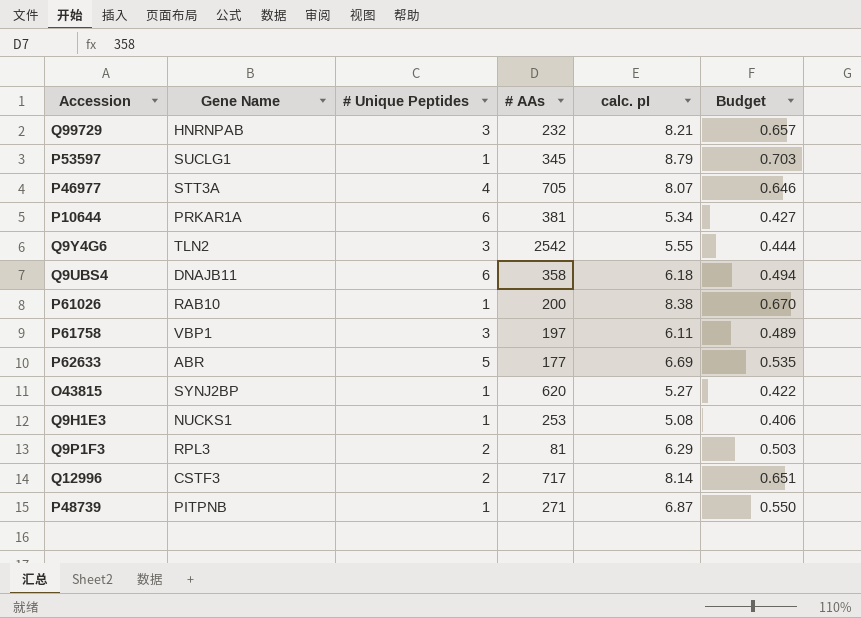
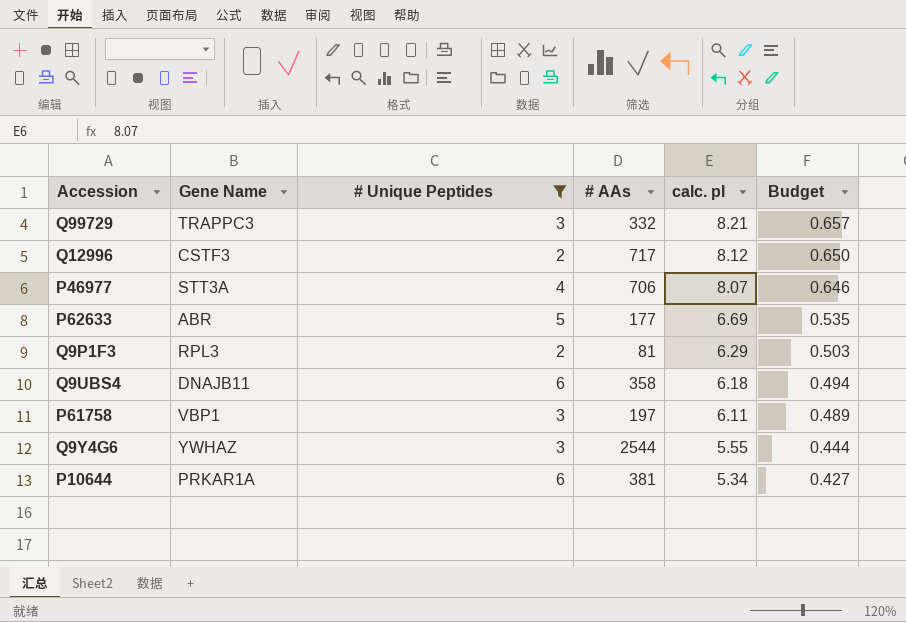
filter: none -> # Unique Peptides != 1
row order: none -> calc. pI descending
Q99729 | Gene Name: HNRNPAB -> TRAPPC3
Q99729 | # AAs: 232 -> 332
Q12996 | calc. pI: 8.14 -> 8.12
Q12996 | Budget: 0.651 -> 0.650
P46977 | # AAs: 705 -> 706
Q9Y4G6 | Gene Name: TLN2 -> YWHAZ
Q9Y4G6 | # AAs: 2542 -> 2544

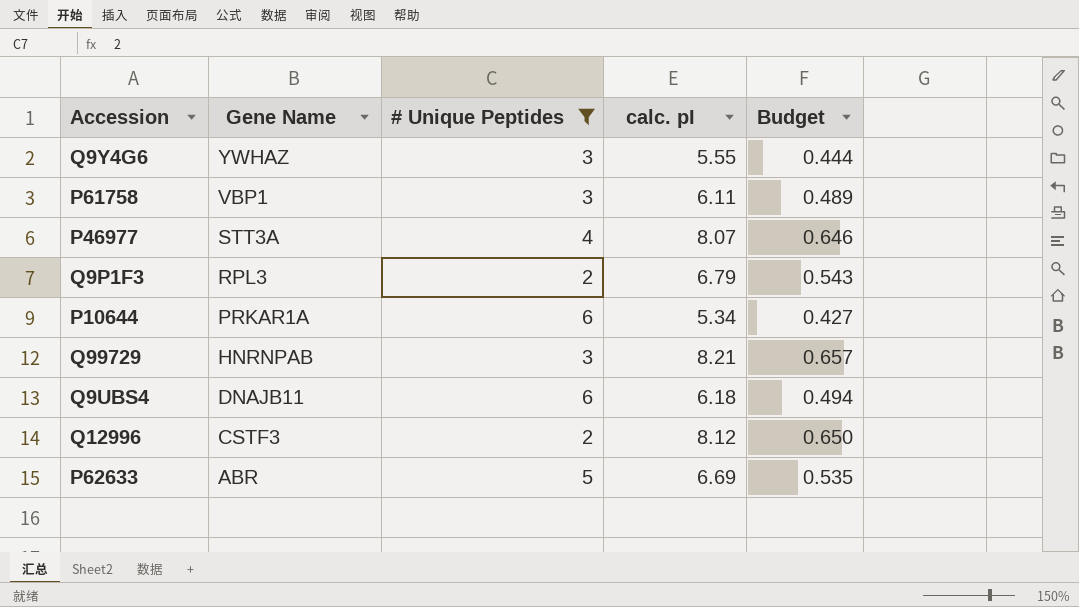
row order: calc. pI descending -> Gene Name descending
column # AAs | position: 4 -> none
Q9P1F3 | calc. pI: 6.29 -> 6.79
Q9P1F3 | Budget: 0.503 -> 0.543
Q99729 | Gene Name: TRAPPC3 -> HNRNPAB

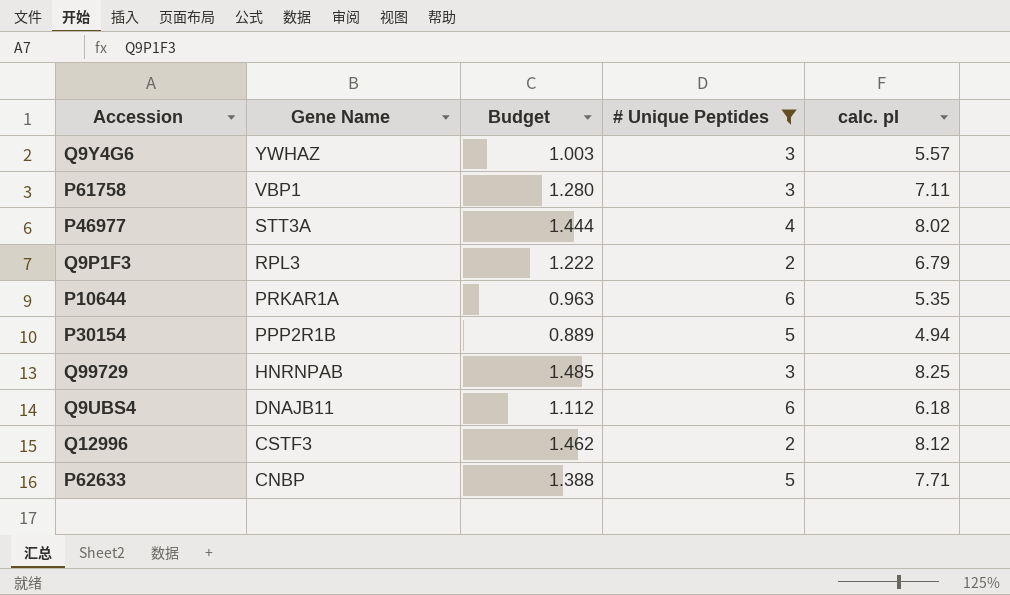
column Budget | formula: [calc. pI] * 0.08 -> [calc. pI] * 0.18
column Budget | position: 5 -> 3
Q9Y4G6 | calc. pI: 5.55 -> 5.57
P61758 | calc. pI: 6.11 -> 7.11
P46977 | calc. pI: 8.07 -> 8.02
P10644 | calc. pI: 5.34 -> 5.35
row P30154: none -> PPP2R1B | 0.889 | 5 | 4.94
Q99729 | calc. pI: 8.21 -> 8.25
P62633 | Gene Name: ABR -> CNBP
P62633 | calc. pI: 6.69 -> 7.71

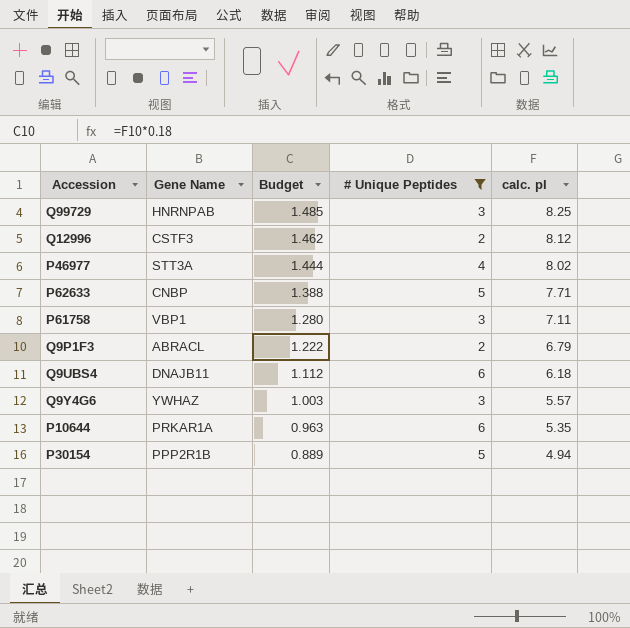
row order: Gene Name descending -> Budget descending
Q9P1F3 | Gene Name: RPL3 -> ABRACL

